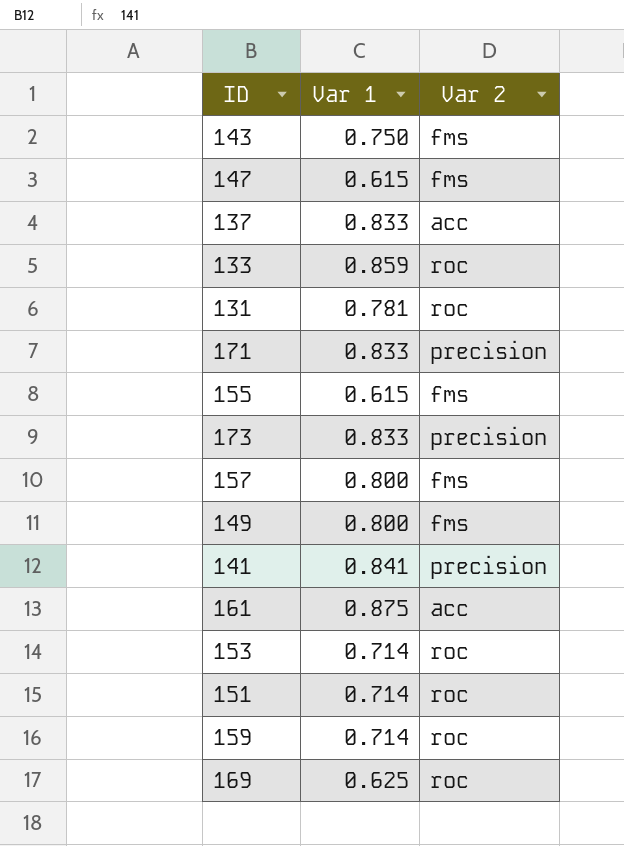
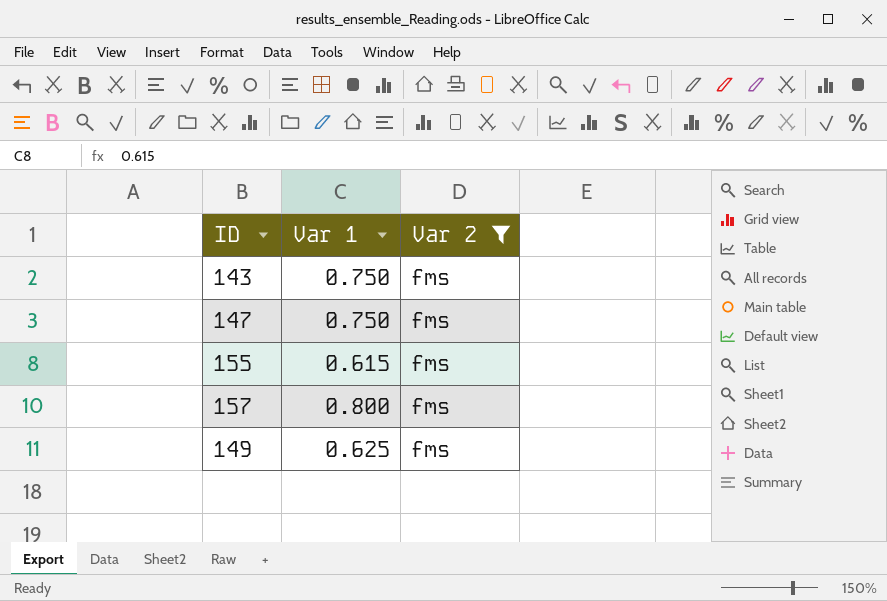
filter: none -> Var 2 = fms
147 | Var 1: 0.615 -> 0.750
149 | Var 1: 0.800 -> 0.625

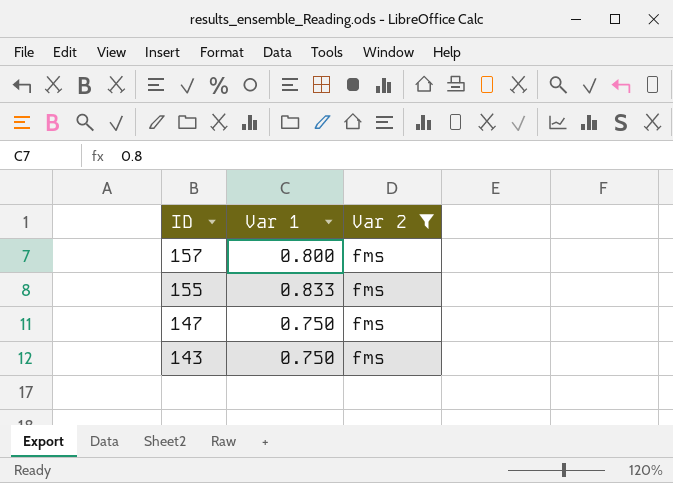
row order: none -> ID descending
row 149: 0.625 | fms -> none
155 | Var 1: 0.615 -> 0.833

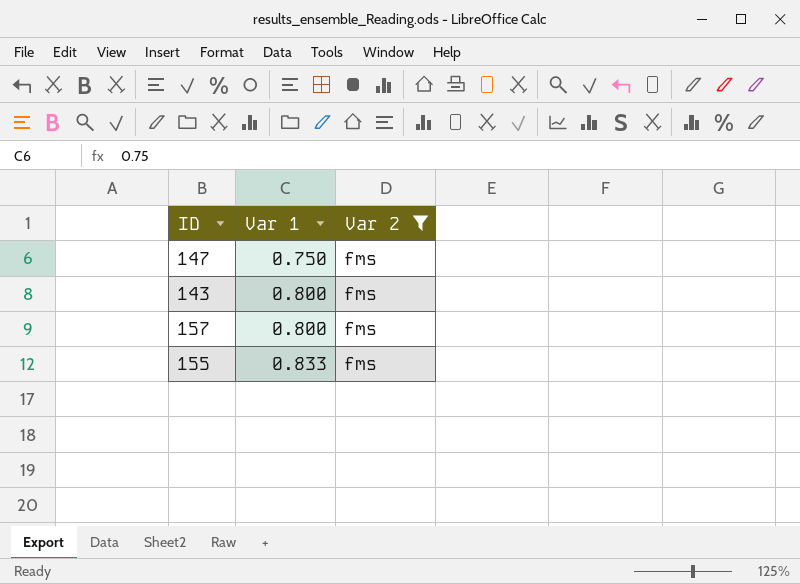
row order: ID descending -> Var 1 ascending
143 | Var 1: 0.750 -> 0.800

